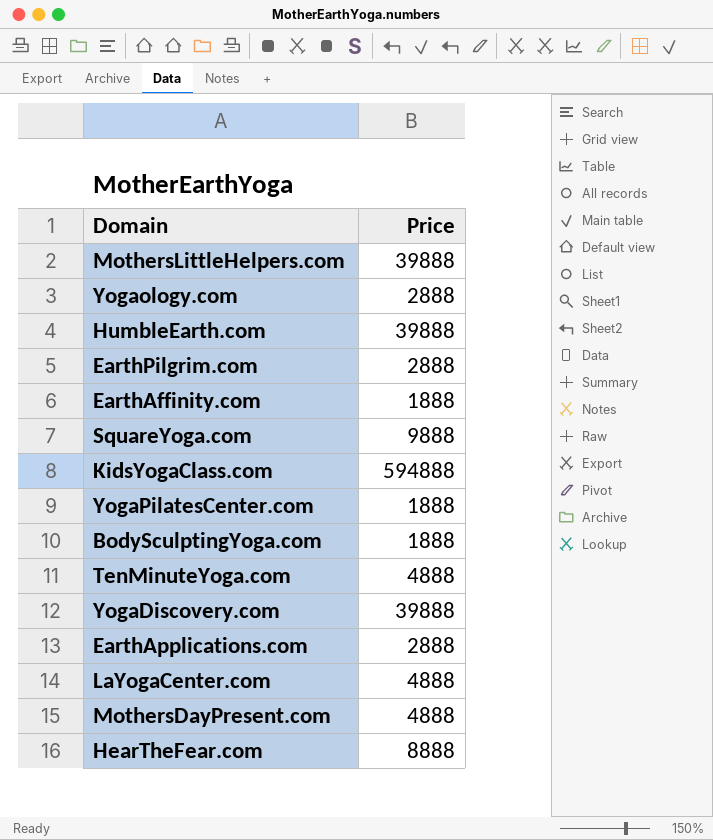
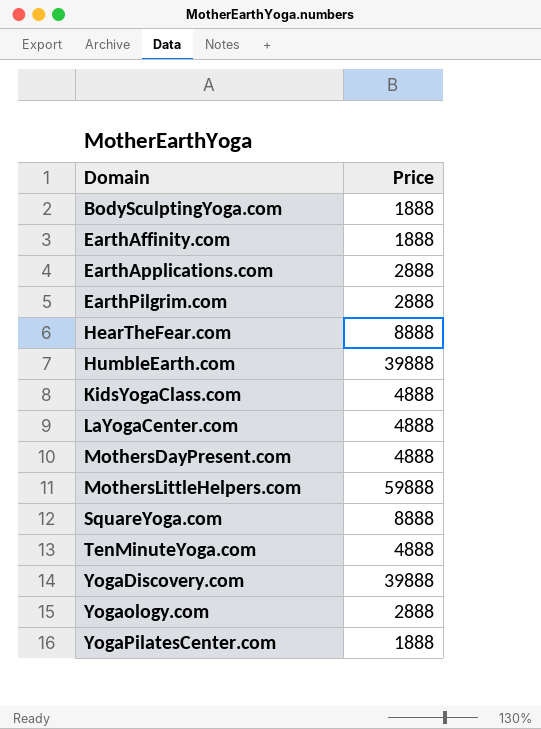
row order: none -> Domain ascending
KidsYogaClass.com | Price: 594888 -> 4888
MothersLittleHelpers.com | Price: 39888 -> 59888
SquareYoga.com | Price: 9888 -> 8888

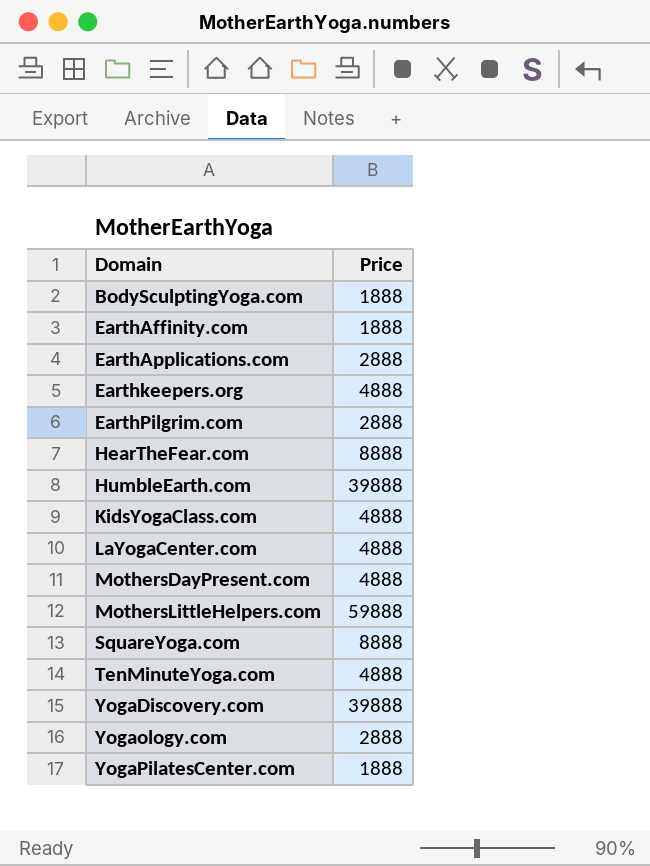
row Earthkeepers.org: none -> 4888

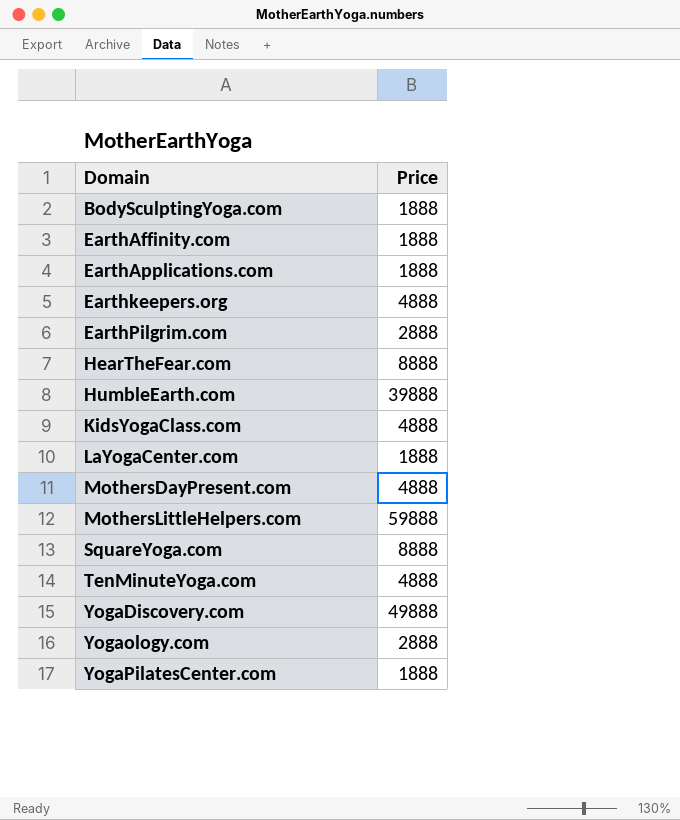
EarthApplications.com | Price: 2888 -> 1888
LaYogaCenter.com | Price: 4888 -> 1888
YogaDiscovery.com | Price: 39888 -> 49888

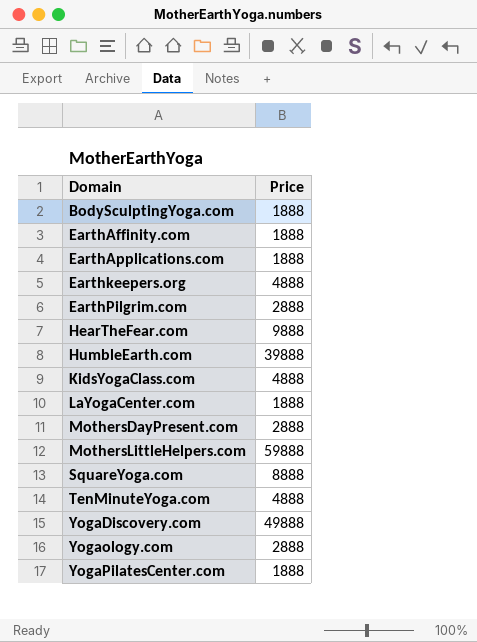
HearTheFear.com | Price: 8888 -> 9888
MothersDayPresent.com | Price: 4888 -> 2888

